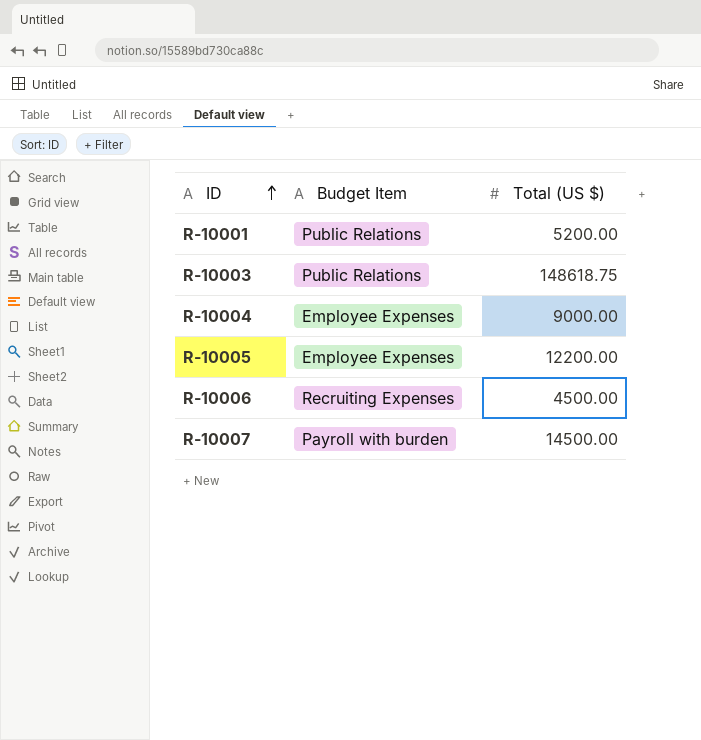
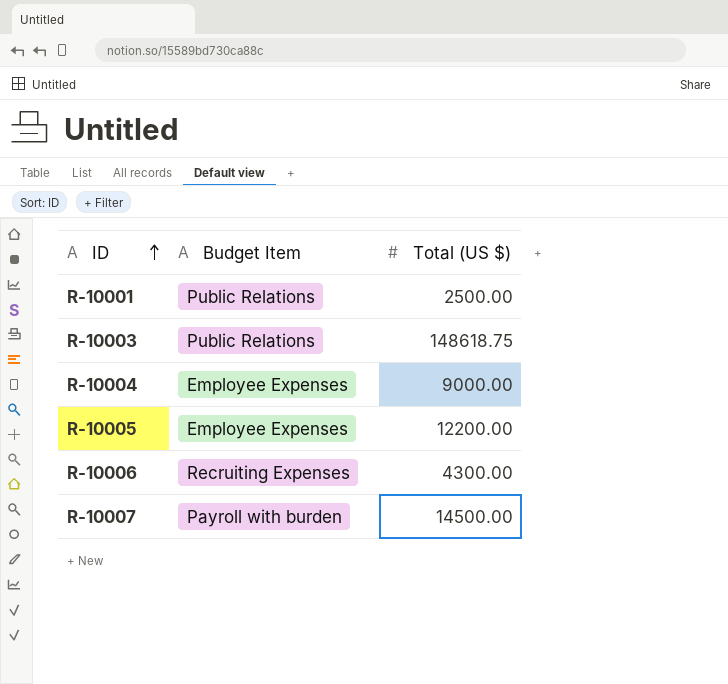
R-10001 | Total (US $): 5200.00 -> 2500.00
R-10006 | Total (US $): 4500.00 -> 4300.00

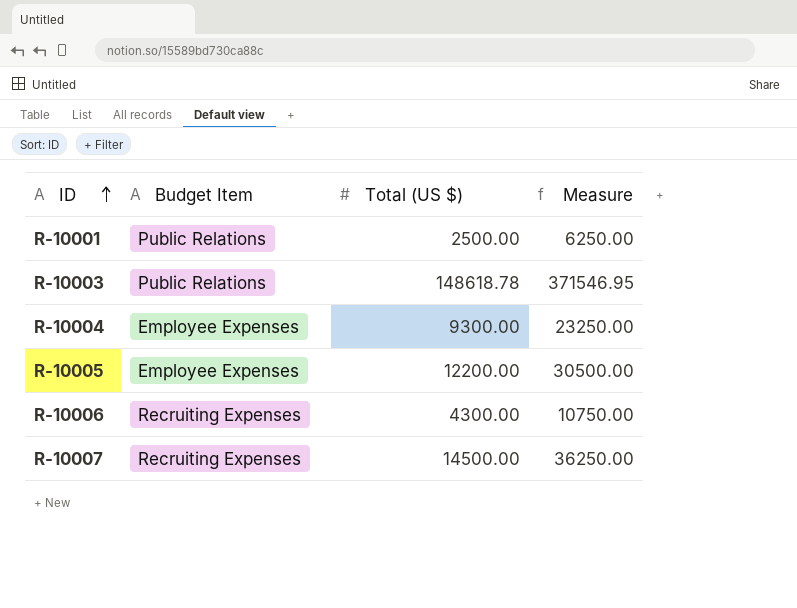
column Measure | formula: none -> [Total (US $)] * 2.5
R-10003 | Total (US $): 148618.75 -> 148618.78
R-10004 | Total (US $): 9000.00 -> 9300.00
R-10007 | Budget Item: Payroll with burden -> Recruiting Expenses

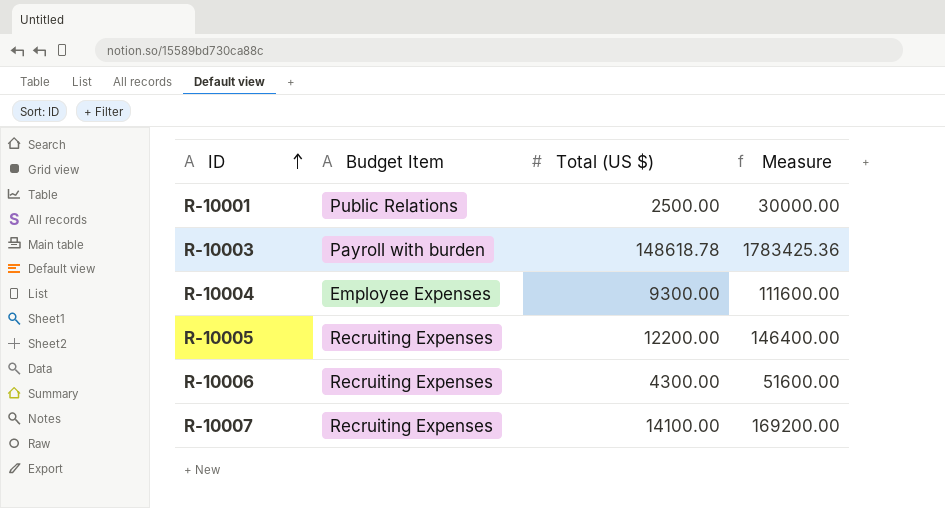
column Measure | formula: [Total (US $)] * 2.5 -> [Total (US $)] * 12
R-10003 | Budget Item: Public Relations -> Payroll with burden
R-10005 | Budget Item: Employee Expenses -> Recruiting Expenses
R-10007 | Total (US $): 14500.00 -> 14100.00

